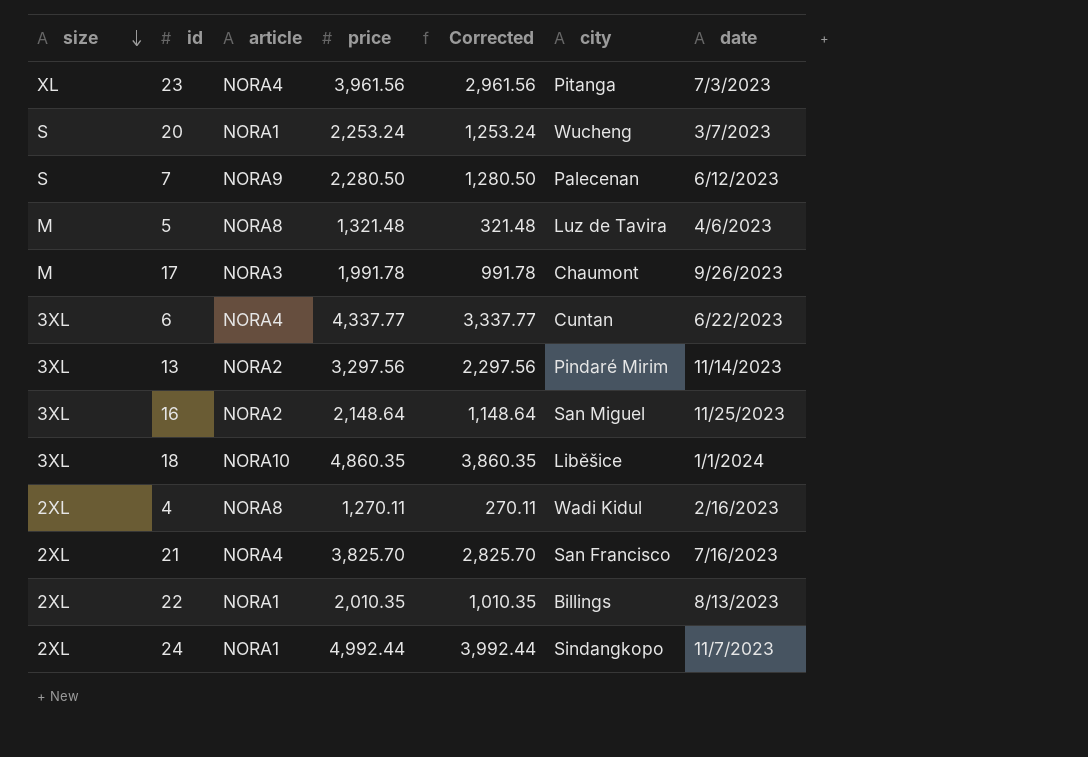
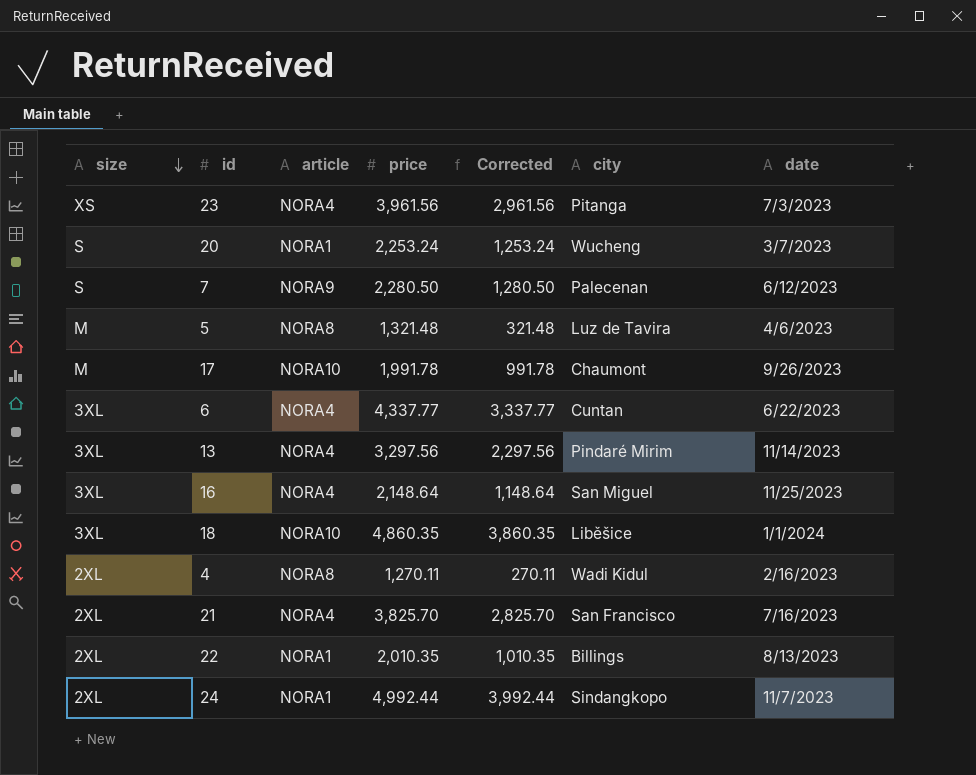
23 | size: XL -> XS
17 | article: NORA3 -> NORA10
13 | article: NORA2 -> NORA4
16 | article: NORA2 -> NORA4

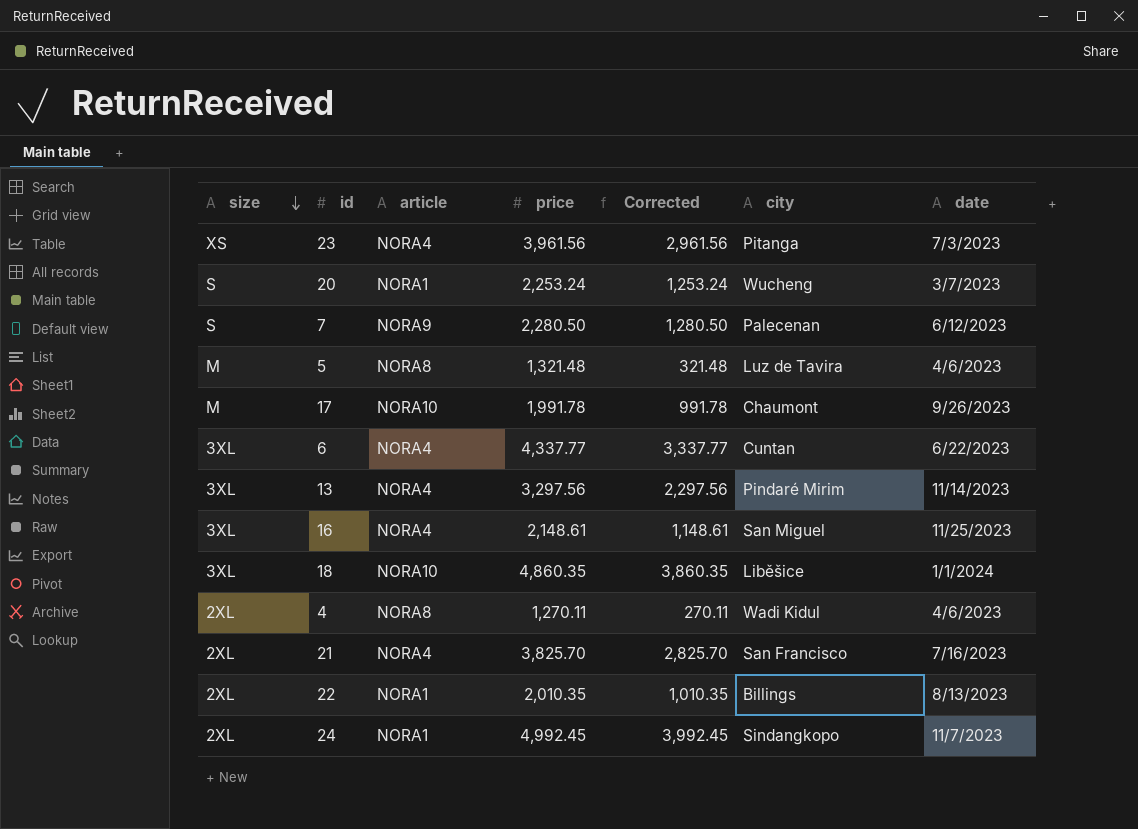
16 | price: 2,148.64 -> 2,148.61
16 | Corrected: 1,148.64 -> 1,148.61
4 | date: 2/16/2023 -> 4/6/2023
24 | price: 4,992.44 -> 4,992.45
24 | Corrected: 3,992.44 -> 3,992.45

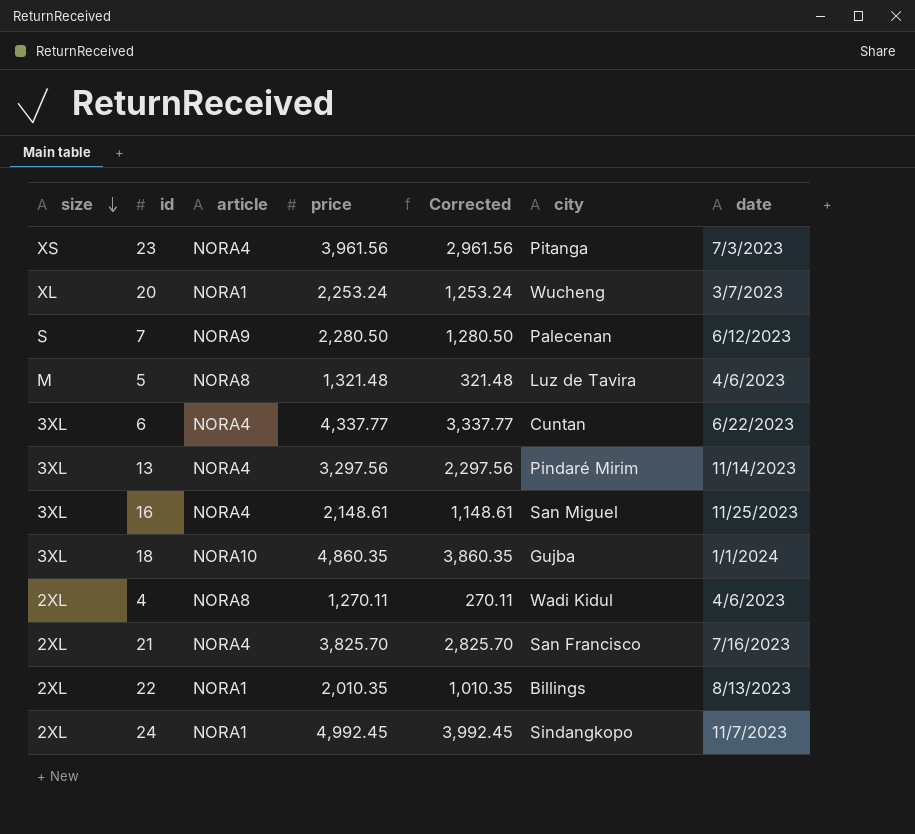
row 17: M | NORA10 | 1,991.78 | 991.78 | Chaumont | 9/26/2023 -> none
20 | size: S -> XL
18 | city: Liběšice -> Gujba

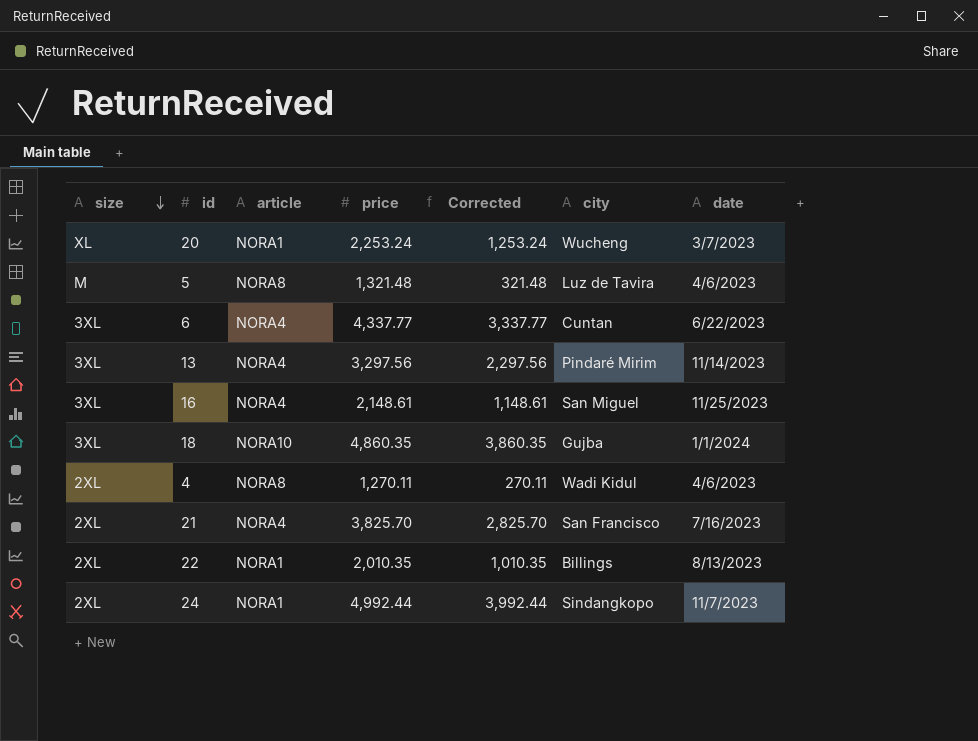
row 23: XS | NORA4 | 3,961.56 | 2,961.56 | Pitanga | 7/3/2023 -> none
row 7: S | NORA9 | 2,280.50 | 1,280.50 | Palecenan | 6/12/2023 -> none
24 | price: 4,992.45 -> 4,992.44
24 | Corrected: 3,992.45 -> 3,992.44

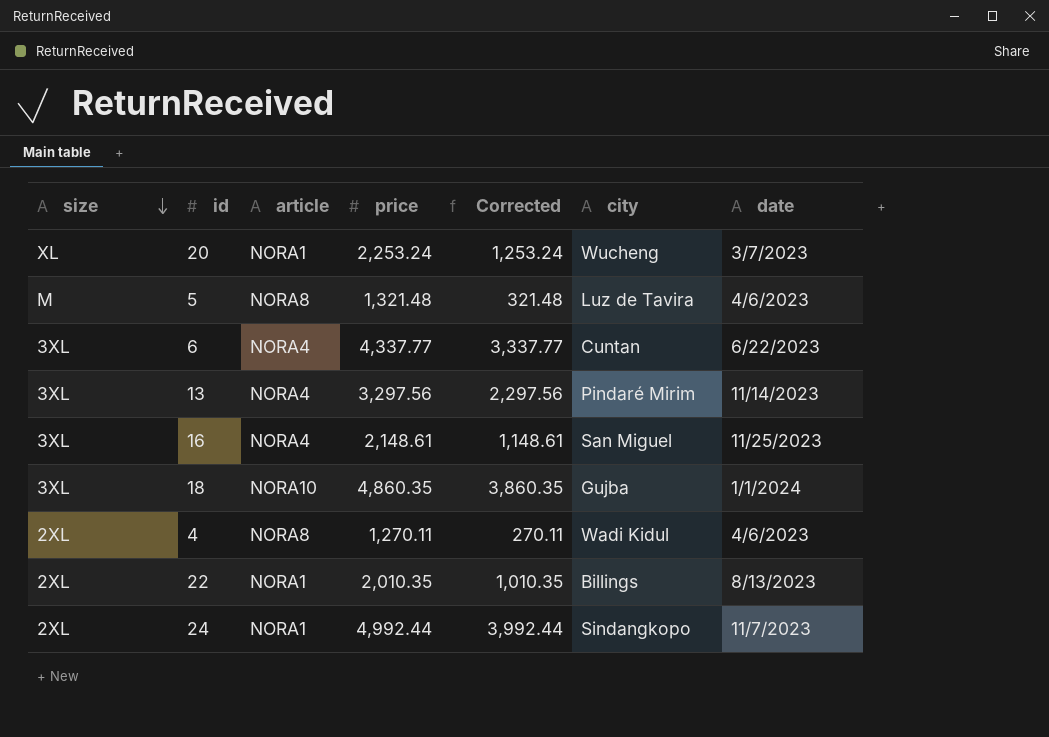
row 21: 2XL | NORA4 | 3,825.70 | 2,825.70 | San Francisco | 7/16/2023 -> none

